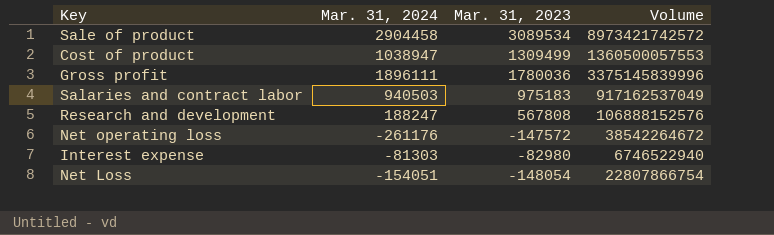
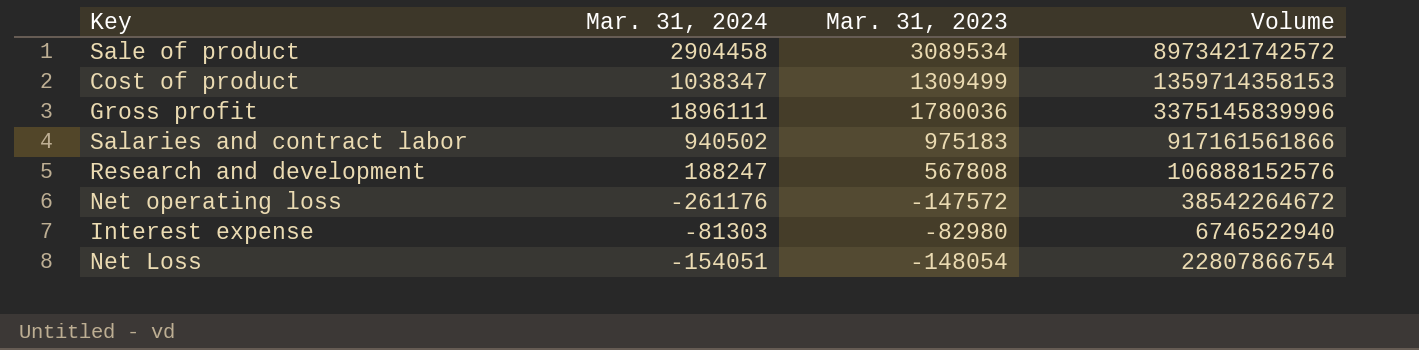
Cost of product | Mar. 31, 2024: 1038947 -> 1038347
Cost of product | Volume: 1360500057553 -> 1359714358153
Salaries and contract labor | Mar. 31, 2024: 940503 -> 940502
Salaries and contract labor | Volume: 917162537049 -> 917161561866

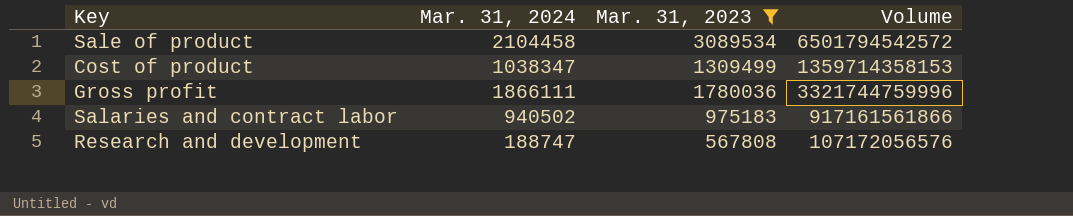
filter: none -> Mar. 31, 2023 >= 567808
Sale of product | Mar. 31, 2024: 2904458 -> 2104458
Sale of product | Volume: 8973421742572 -> 6501794542572
Gross profit | Mar. 31, 2024: 1896111 -> 1866111
Gross profit | Volume: 3375145839996 -> 3321744759996
Research and development | Mar. 31, 2024: 188247 -> 188747
Research and development | Volume: 106888152576 -> 107172056576

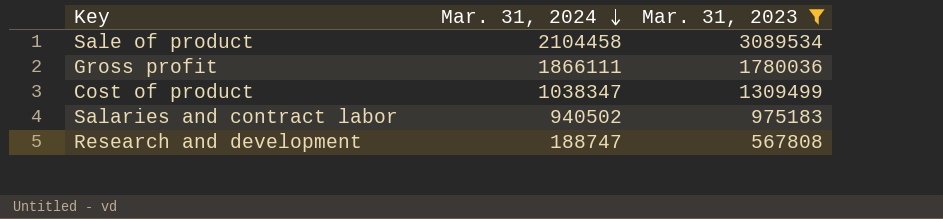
row order: none -> Mar. 31, 2024 descending
column Volume | formula: [Mar. 31, 2024] * [Mar. 31, 2023] -> none

